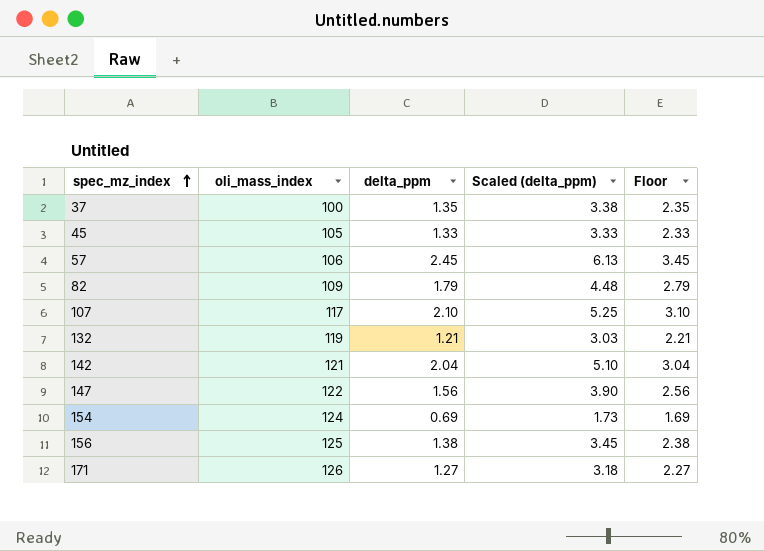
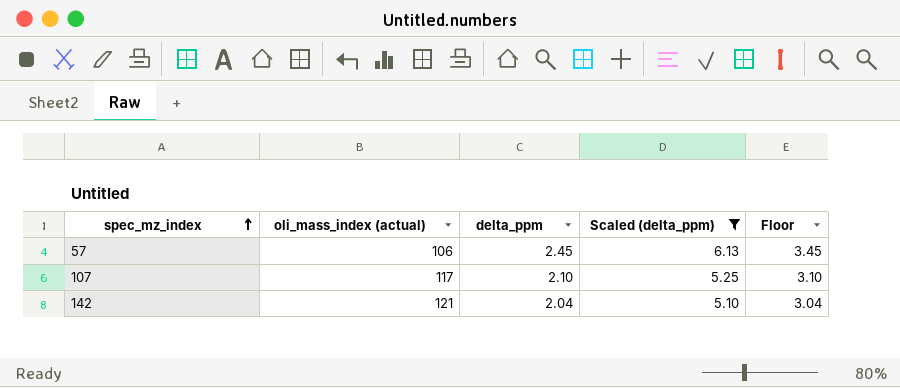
filter: none -> Scaled (delta_ppm) >= 5.10
column name: oli_mass_index -> oli_mass_index (actual)

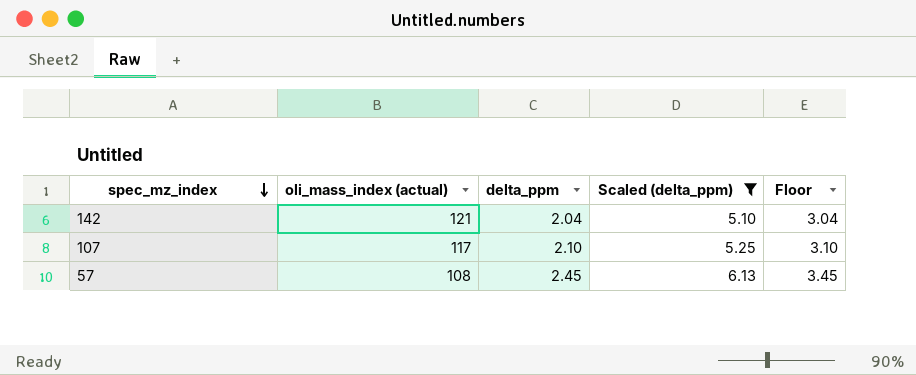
row order: spec_mz_index ascending -> spec_mz_index descending
57 | oli_mass_index (actual): 106 -> 108

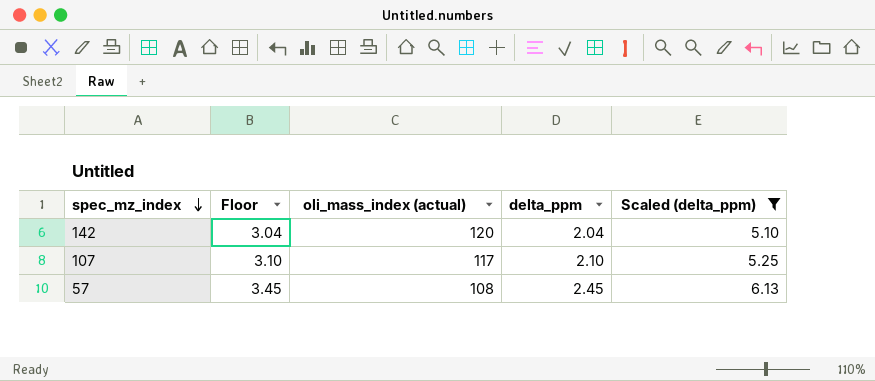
column Floor | position: 5 -> 2
142 | oli_mass_index (actual): 121 -> 120

